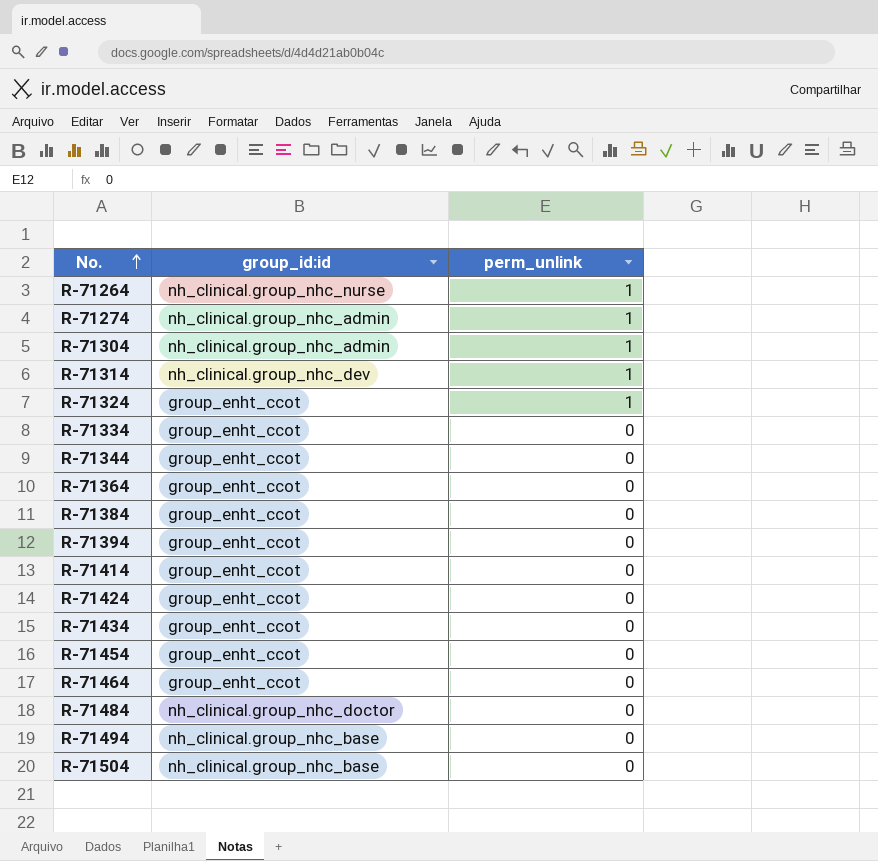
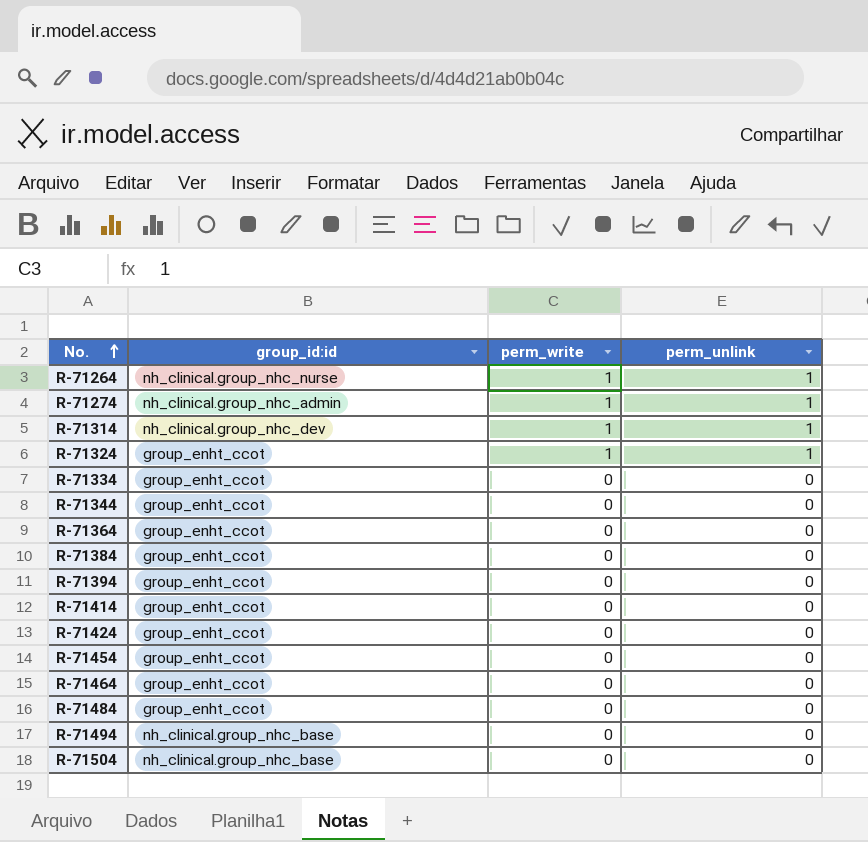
column perm_write | position: none -> 3
row R-71304: nh_clinical.group_nhc_admin | 1 -> none
row R-71434: group_enht_ccot | 0 -> none
R-71484 | group_id:id: nh_clinical.group_nhc_doctor -> group_enht_ccot

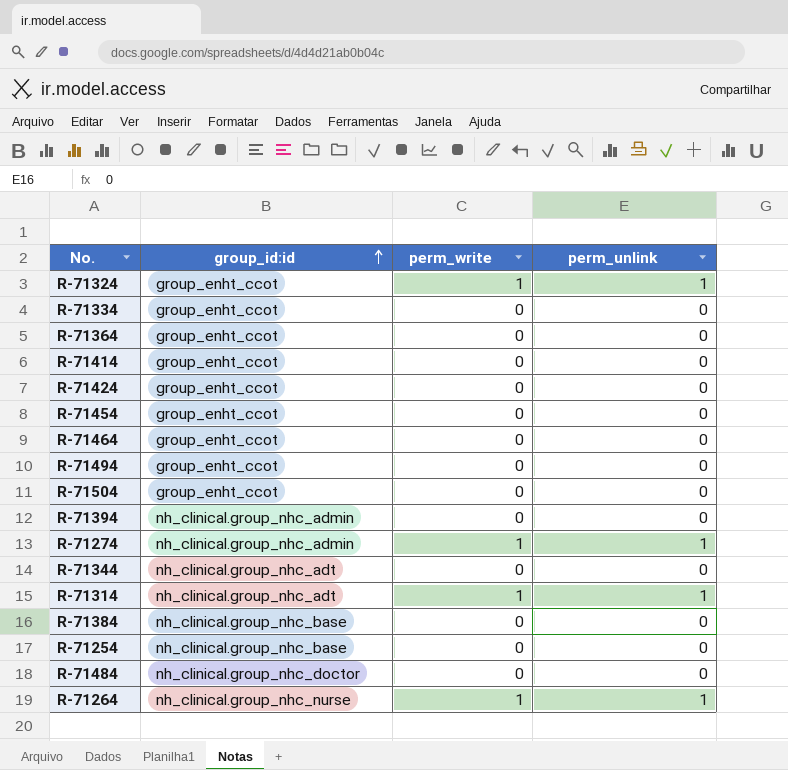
row order: No. ascending -> group_id:id ascending
R-71494 | group_id:id: nh_clinical.group_nhc_base -> group_enht_ccot
R-71504 | group_id:id: nh_clinical.group_nhc_base -> group_enht_ccot
R-71394 | group_id:id: group_enht_ccot -> nh_clinical.group_nhc_admin
R-71344 | group_id:id: group_enht_ccot -> nh_clinical.group_nhc_adt
R-71314 | group_id:id: nh_clinical.group_nhc_dev -> nh_clinical.group_nhc_adt
R-71384 | group_id:id: group_enht_ccot -> nh_clinical.group_nhc_base
row R-71254: none -> nh_clinical.group_nhc_base | 0 | 0
R-71484 | group_id:id: group_enht_ccot -> nh_clinical.group_nhc_doctor

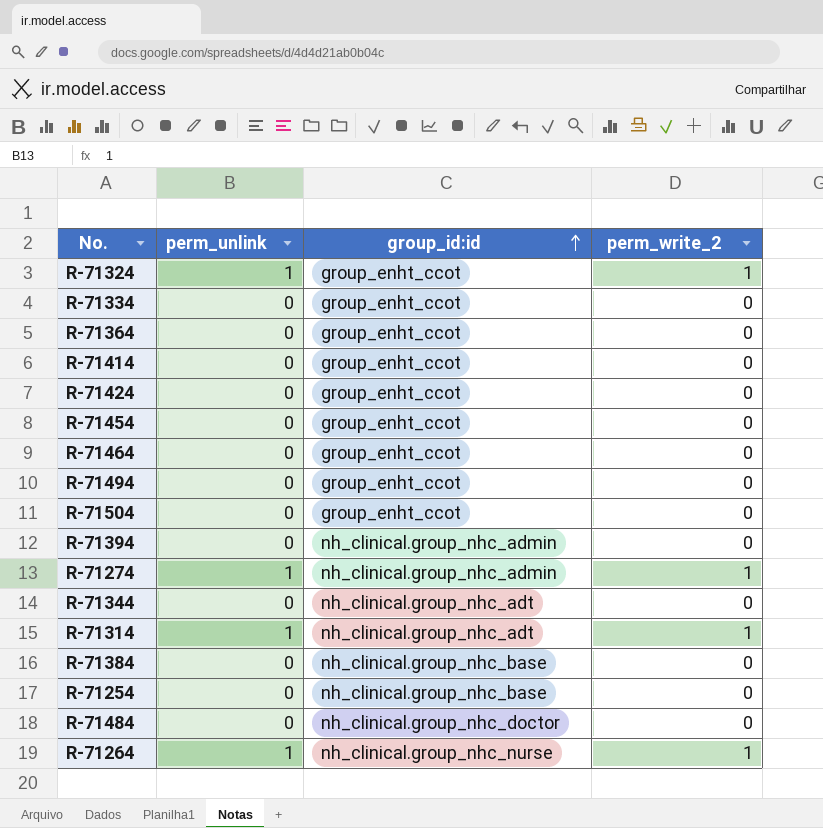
column perm_unlink | position: 4 -> 2
column name: perm_write -> perm_write_2

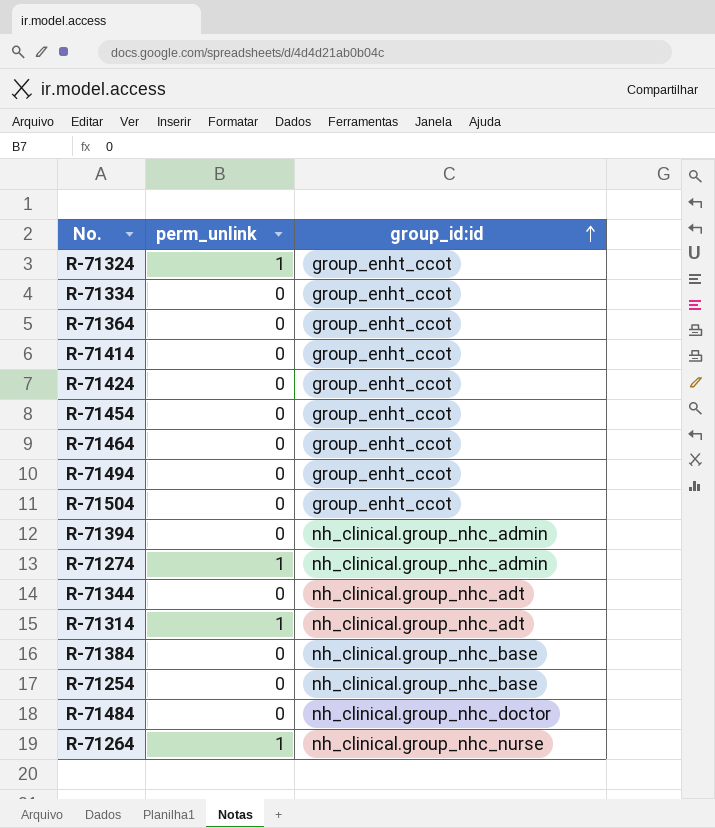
column perm_write_2 | position: 4 -> none

